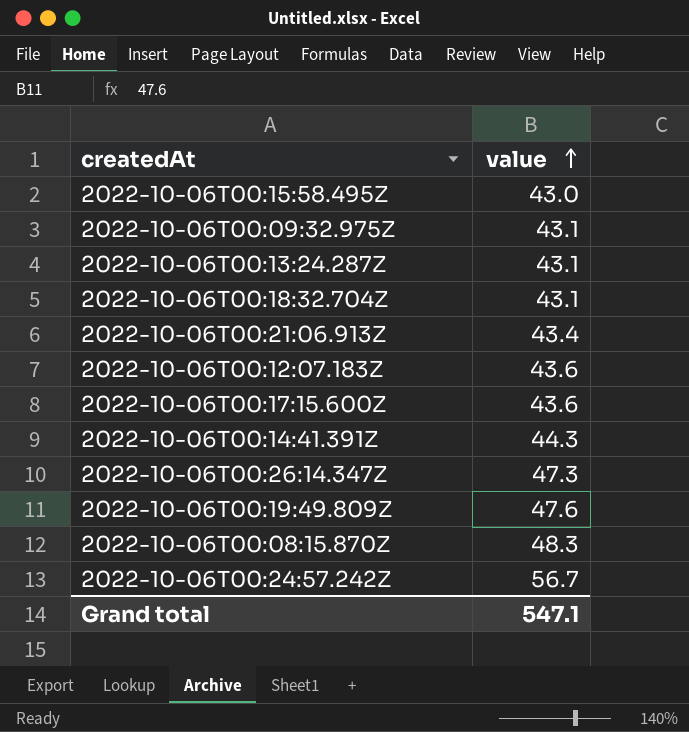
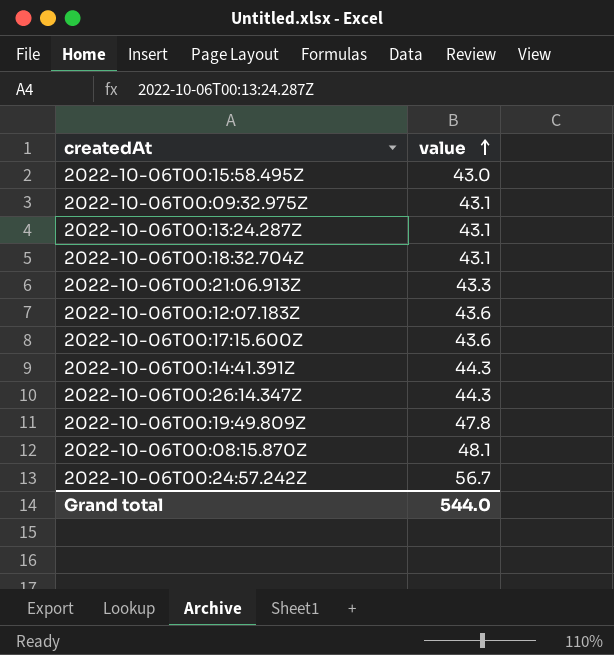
2022-10-06T00:21:06.913Z | value: 43.4 -> 43.3
2022-10-06T00:26:14.347Z | value: 47.3 -> 44.3
2022-10-06T00:19:49.809Z | value: 47.6 -> 47.8
2022-10-06T00:08:15.870Z | value: 48.3 -> 48.1
Grand total | value: 547.1 -> 544.0

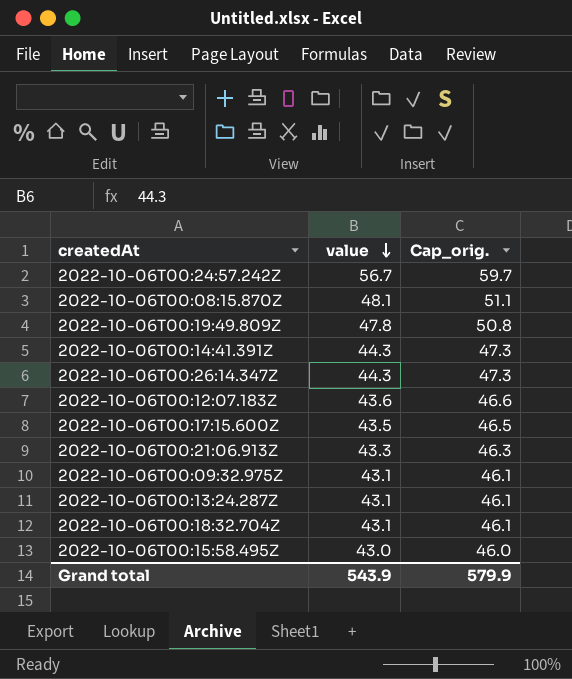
row order: value ascending -> value descending
column Cap_orig. | formula: none -> [value] + 3
2022-10-06T00:17:15.600Z | value: 43.6 -> 43.5
Grand total | value: 544.0 -> 543.9

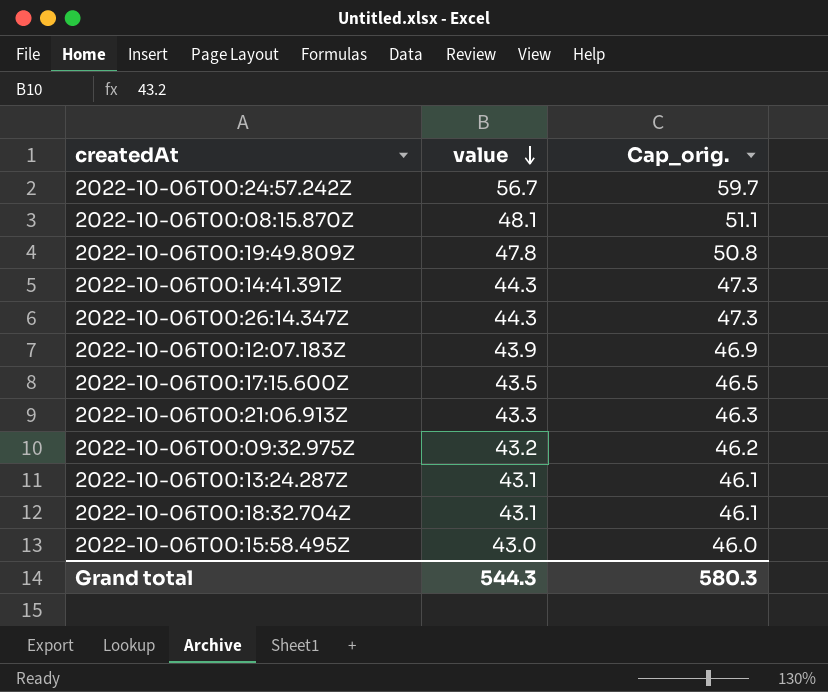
2022-10-06T00:12:07.183Z | value: 43.6 -> 43.9
2022-10-06T00:12:07.183Z | Cap_orig.: 46.6 -> 46.9
2022-10-06T00:09:32.975Z | value: 43.1 -> 43.2
2022-10-06T00:09:32.975Z | Cap_orig.: 46.1 -> 46.2
Grand total | value: 543.9 -> 544.3
Grand total | Cap_orig.: 579.9 -> 580.3

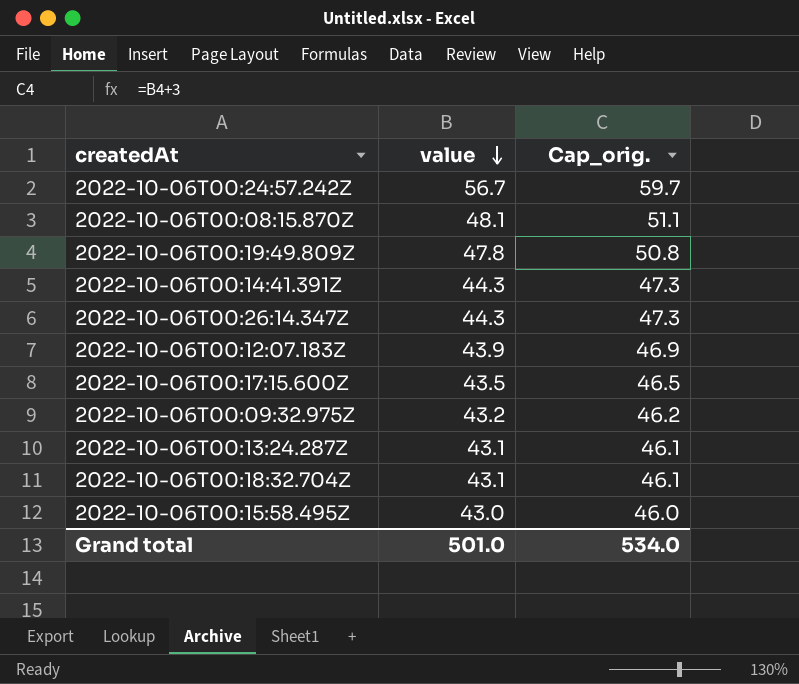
row 2022-10-06T00:21:06.913Z: 43.3 | 46.3 -> none
Grand total | value: 544.3 -> 501.0
Grand total | Cap_orig.: 580.3 -> 534.0

